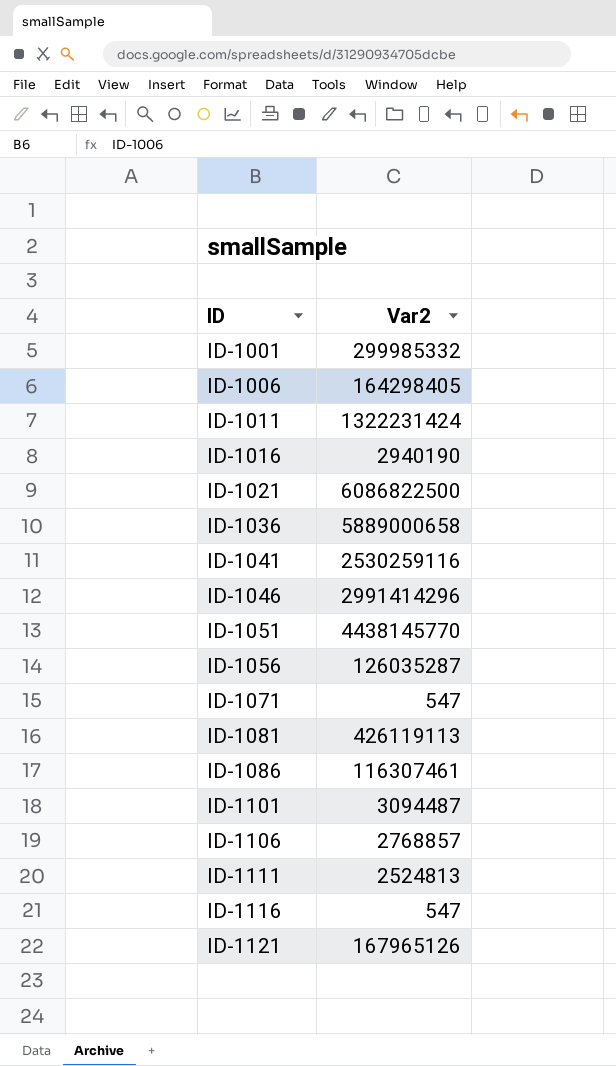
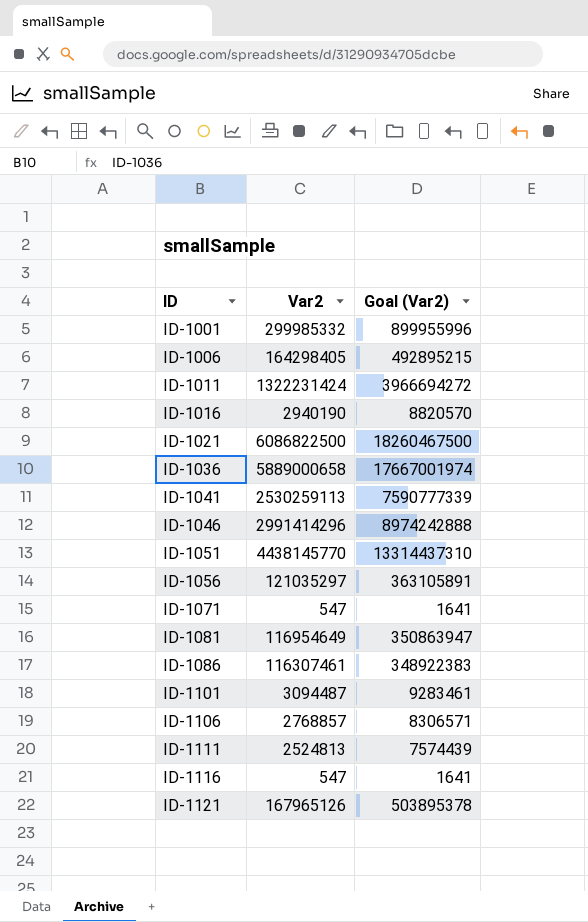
column Goal (Var2) | formula: none -> [Var2] * 3
ID-1041 | Var2: 2530259116 -> 2530259113
ID-1056 | Var2: 126035287 -> 121035297
ID-1081 | Var2: 426119113 -> 116954649

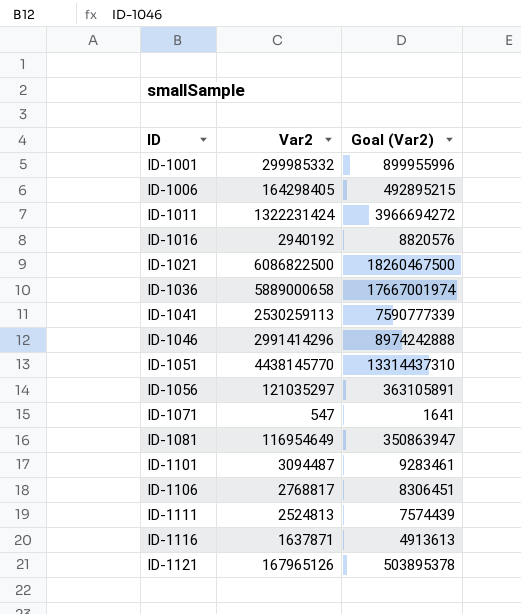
row ID-1086: 116307461 | 348922383 -> none
ID-1016 | Var2: 2940190 -> 2940192
ID-1016 | Goal (Var2): 8820570 -> 8820576
ID-1106 | Var2: 2768857 -> 2768817
ID-1106 | Goal (Var2): 8306571 -> 8306451
ID-1116 | Var2: 547 -> 1637871
ID-1116 | Goal (Var2): 1641 -> 4913613

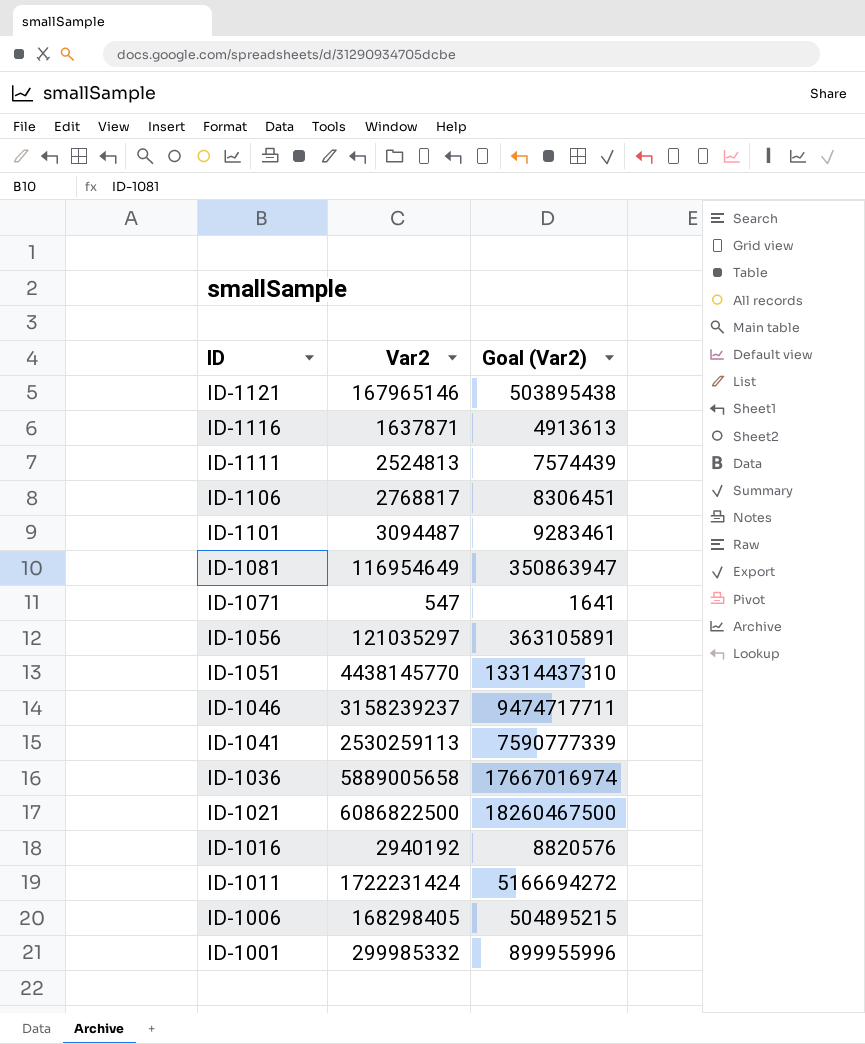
row order: ID ascending -> ID descending
ID-1121 | Var2: 167965126 -> 167965146
ID-1121 | Goal (Var2): 503895378 -> 503895438
ID-1046 | Var2: 2991414296 -> 3158239237
ID-1046 | Goal (Var2): 8974242888 -> 9474717711
ID-1036 | Var2: 5889000658 -> 5889005658
ID-1036 | Goal (Var2): 17667001974 -> 17667016974
ID-1011 | Var2: 1322231424 -> 1722231424
ID-1011 | Goal (Var2): 3966694272 -> 5166694272
ID-1006 | Var2: 164298405 -> 168298405
ID-1006 | Goal (Var2): 492895215 -> 504895215

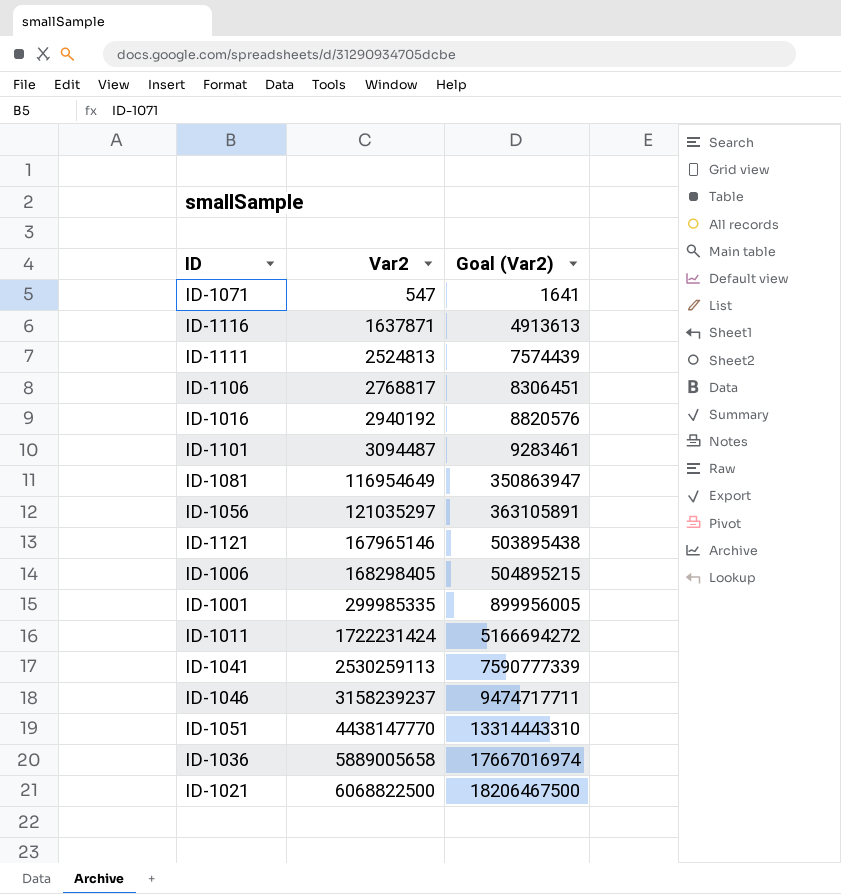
row order: ID descending -> Var2 ascending
ID-1001 | Var2: 299985332 -> 299985335
ID-1001 | Goal (Var2): 899955996 -> 899956005
ID-1051 | Var2: 4438145770 -> 4438147770
ID-1051 | Goal (Var2): 13314437310 -> 13314443310
ID-1021 | Var2: 6086822500 -> 6068822500
ID-1021 | Goal (Var2): 18260467500 -> 18206467500

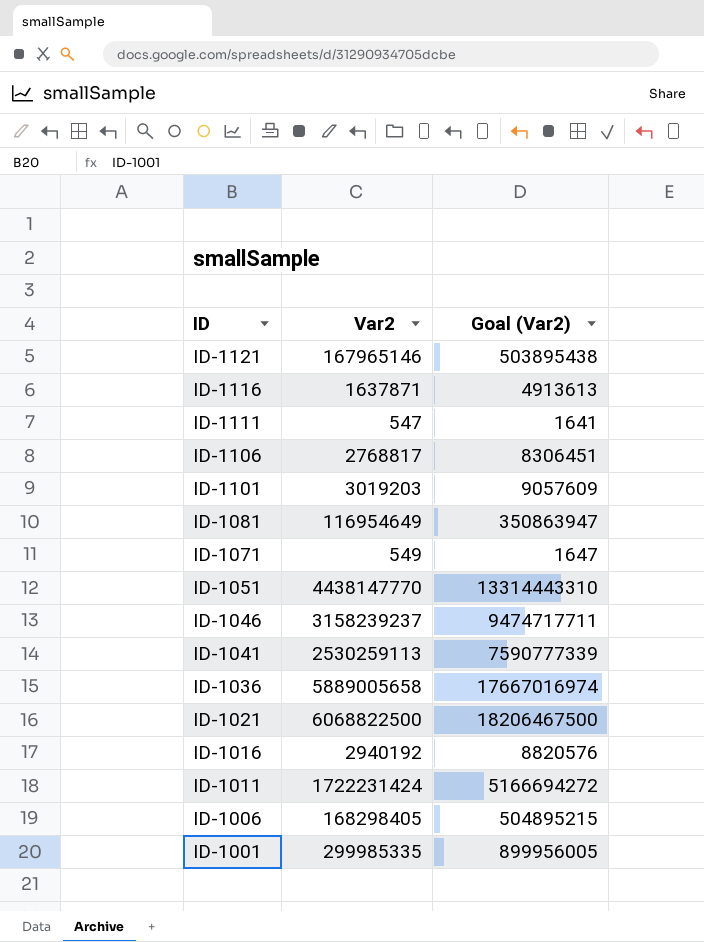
row order: Var2 ascending -> ID descending
row ID-1056: 121035297 | 363105891 -> none
ID-1111 | Var2: 2524813 -> 547
ID-1111 | Goal (Var2): 7574439 -> 1641
ID-1101 | Var2: 3094487 -> 3019203
ID-1101 | Goal (Var2): 9283461 -> 9057609
ID-1071 | Var2: 547 -> 549
ID-1071 | Goal (Var2): 1641 -> 1647

